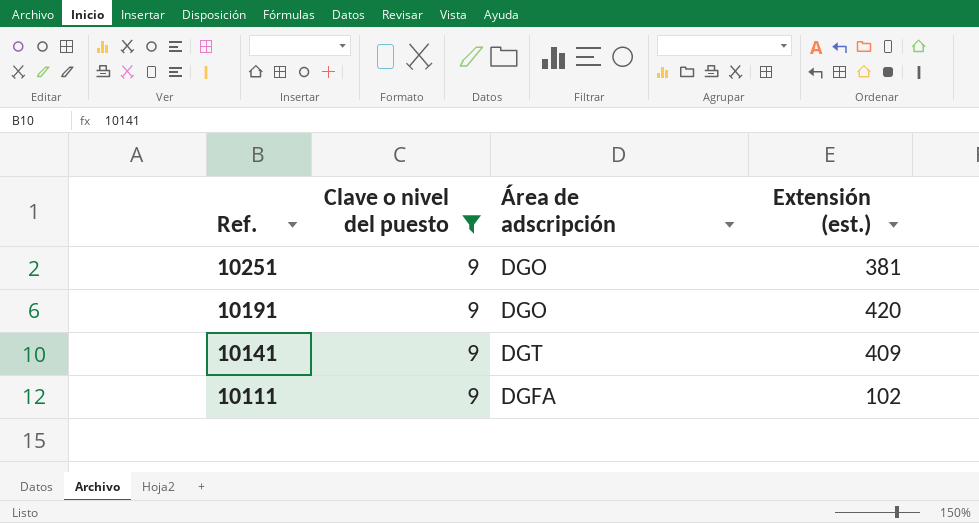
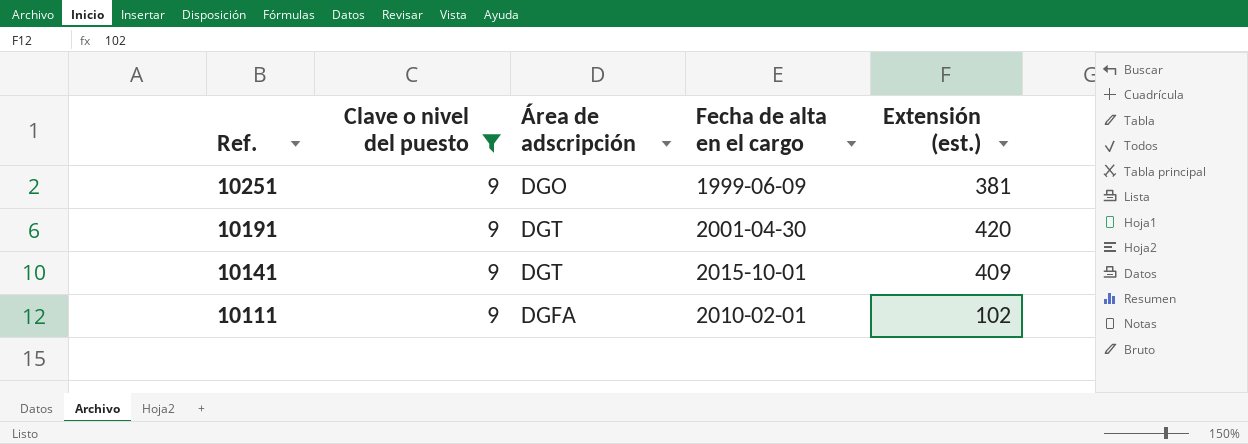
column Fecha de alta en el cargo | position: none -> 4
10191 | Área de adscripción: DGO -> DGT

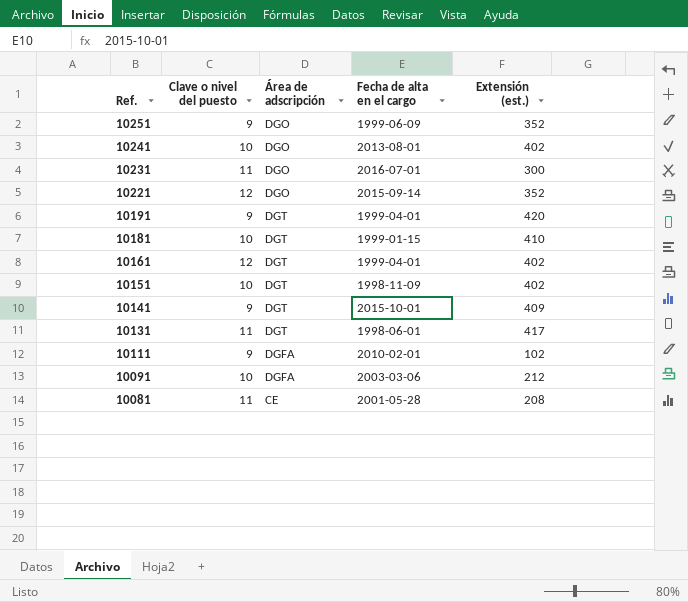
filter: Clave o nivel del puesto = 9 -> none
10251 | Extensión (est.): 381 -> 352
10191 | Fecha de alta en el cargo: 2001-04-30 -> 1999-04-01

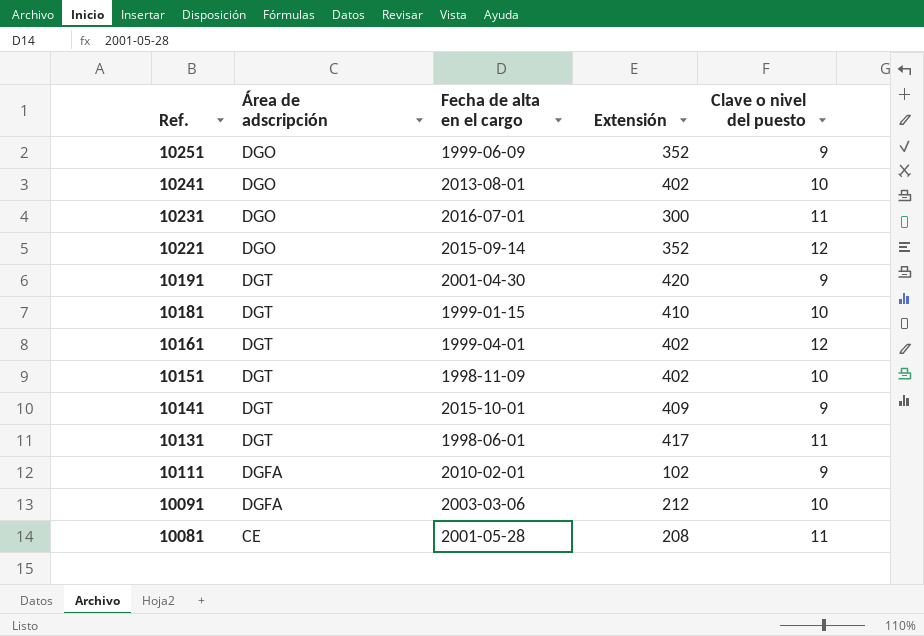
column name: Extensión (est.) -> Extensión
column Clave o nivel del puesto | position: 2 -> 5
10191 | Fecha de alta en el cargo: 1999-04-01 -> 2001-04-30

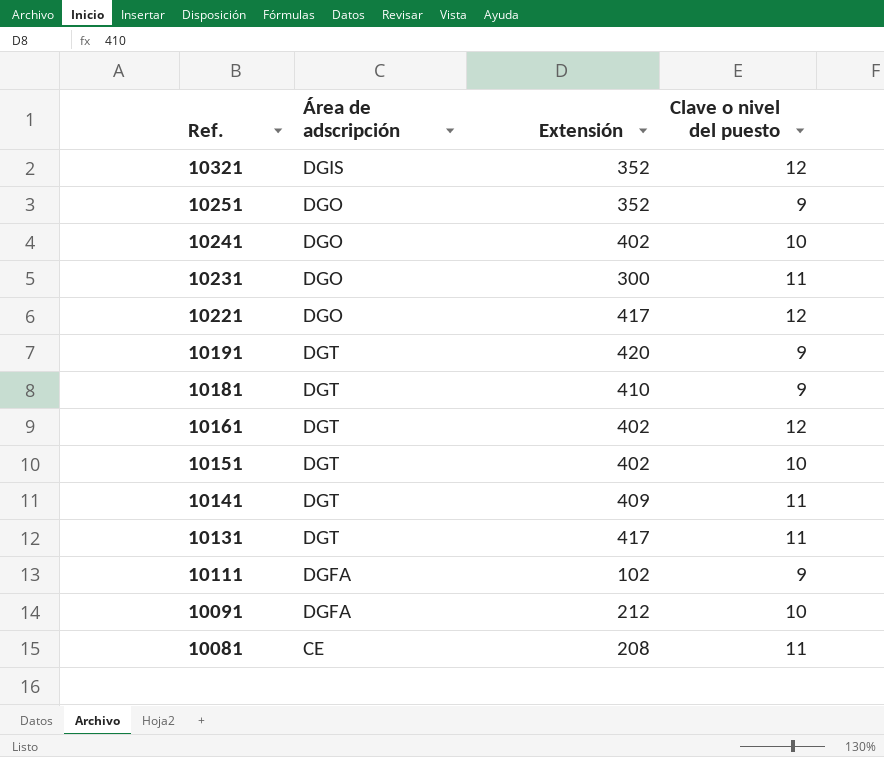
column Fecha de alta en el cargo | position: 3 -> none
row 10321: none -> DGIS | 352 | 12
10221 | Extensión: 352 -> 417
10181 | Clave o nivel del puesto: 10 -> 9
10141 | Clave o nivel del puesto: 9 -> 11

